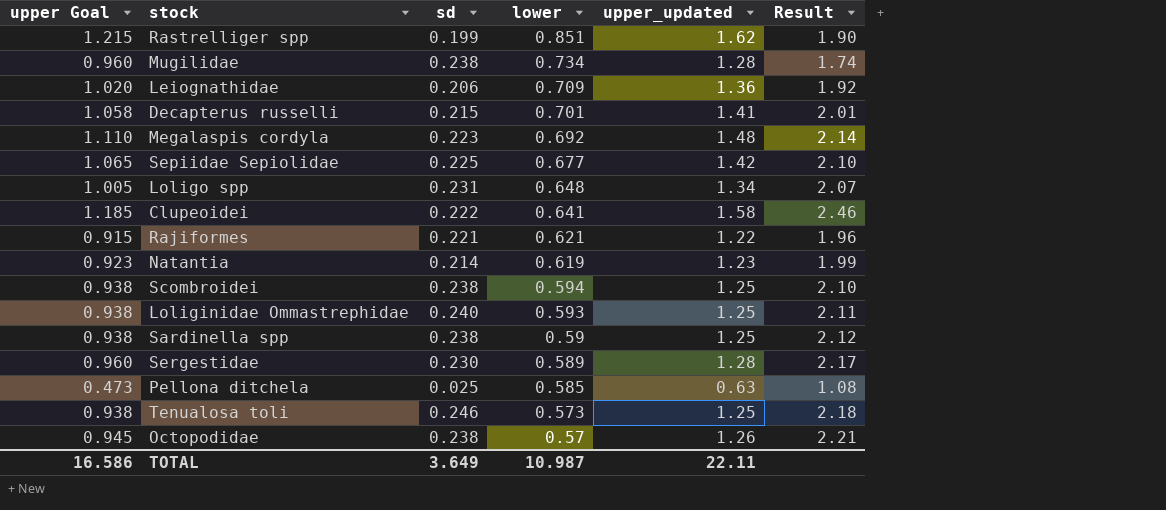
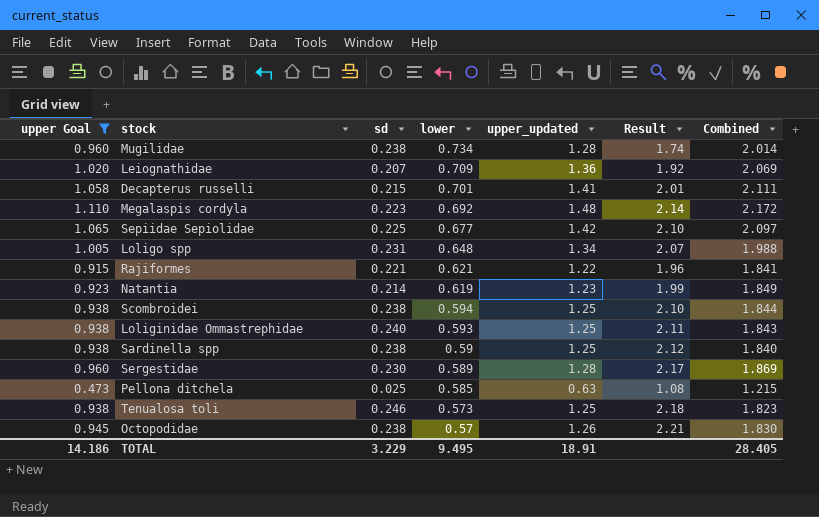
filter: none -> upper Goal <= 1.110
column Combined | formula: none -> [lower] + [upper_updated]
Leiognathidae | sd: 0.206 -> 0.207
TOTAL | upper Goal: 16.586 -> 14.186
TOTAL | sd: 3.649 -> 3.229
TOTAL | lower: 10.987 -> 9.495
TOTAL | upper_updated: 22.11 -> 18.91

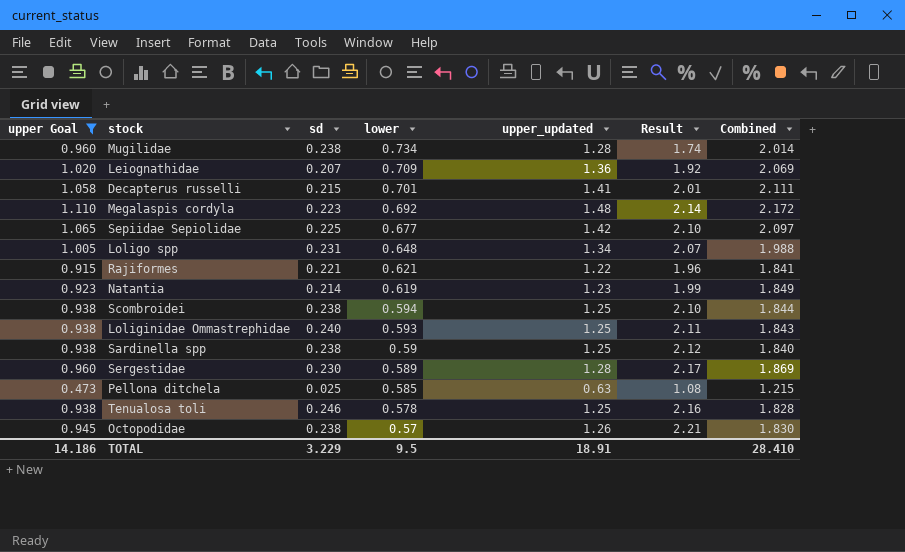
Tenualosa toli | lower: 0.573 -> 0.578
Tenualosa toli | Result: 2.18 -> 2.16
Tenualosa toli | Combined: 1.823 -> 1.828
TOTAL | lower: 9.495 -> 9.5
TOTAL | Combined: 28.405 -> 28.410

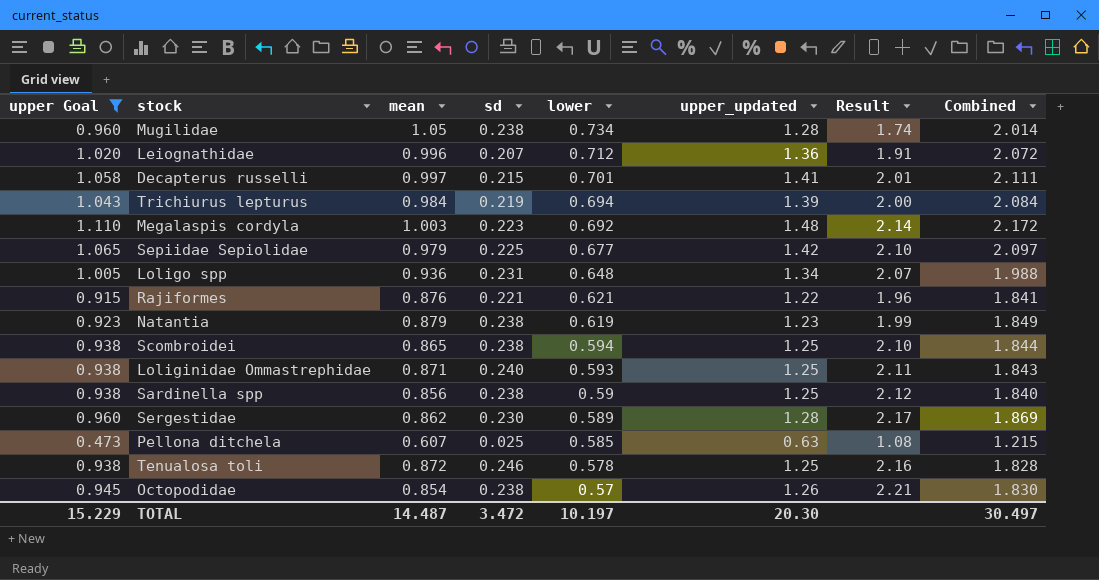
column mean | position: none -> 3
Leiognathidae | lower: 0.709 -> 0.712
Leiognathidae | Result: 1.92 -> 1.91
Leiognathidae | Combined: 2.069 -> 2.072
row Trichiurus lepturus: none -> 1.043 | 0.984 | 0.219 | 0.694 | 1.39 | 2.00 | 2.084
Natantia | sd: 0.214 -> 0.238
TOTAL | upper Goal: 14.186 -> 15.229
TOTAL | sd: 3.229 -> 3.472
TOTAL | lower: 9.5 -> 10.197
TOTAL | upper_updated: 18.91 -> 20.30
TOTAL | Combined: 28.410 -> 30.497

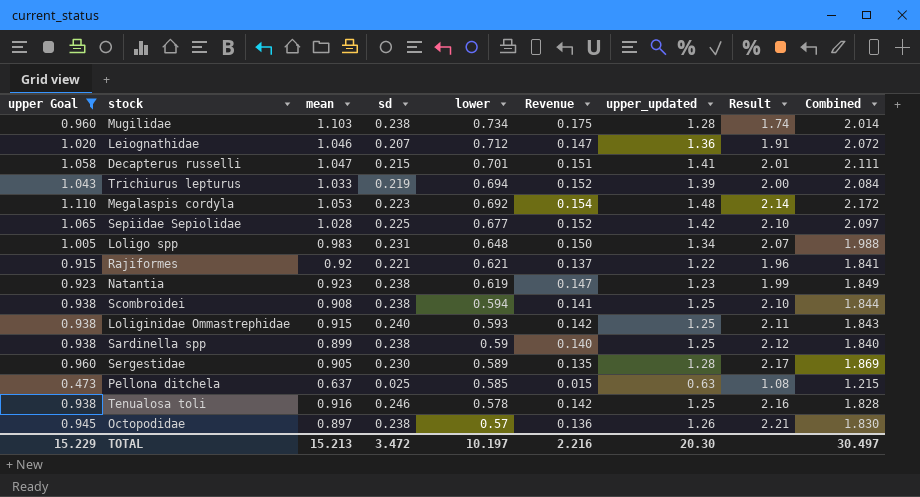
column Revenue | formula: none -> [sd] * [lower]
Mugilidae | mean: 1.05 -> 1.103
Leiognathidae | mean: 0.996 -> 1.046
Decapterus russelli | mean: 0.997 -> 1.047
Trichiurus lepturus | mean: 0.984 -> 1.033
Megalaspis cordyla | mean: 1.003 -> 1.053
Sepiidae Sepiolidae | mean: 0.979 -> 1.028
Loligo spp | mean: 0.936 -> 0.983
Rajiformes | mean: 0.876 -> 0.92
Natantia | mean: 0.879 -> 0.923
Scombroidei | mean: 0.865 -> 0.908
Loliginidae Ommastrephidae | mean: 0.871 -> 0.915
Sardinella spp | mean: 0.856 -> 0.899
Sergestidae | mean: 0.862 -> 0.905
Pellona ditchela | mean: 0.607 -> 0.637
Tenualosa toli | mean: 0.872 -> 0.916
Octopodidae | mean: 0.854 -> 0.897
TOTAL | mean: 14.487 -> 15.213

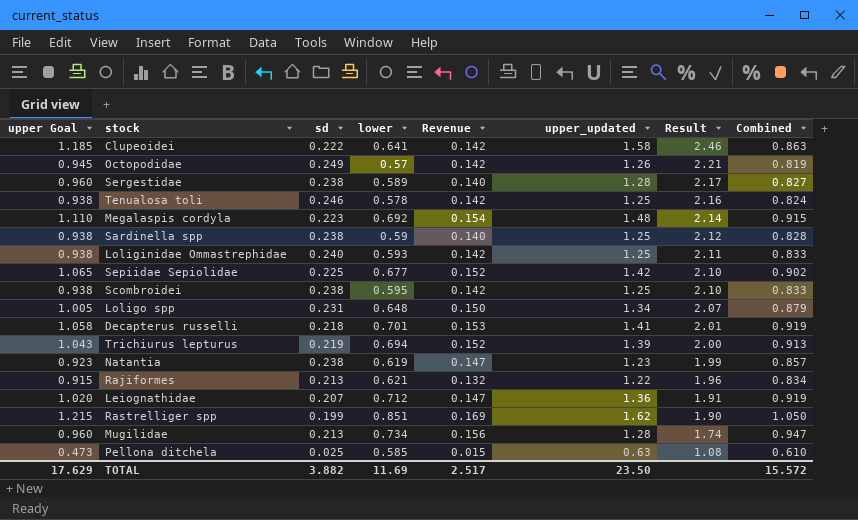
filter: upper Goal <= 1.110 -> none
row order: lower descending -> Result descending
column mean | position: 3 -> none
column Combined | formula: [lower] + [upper_updated] -> [sd] + [lower]
Octopodidae | sd: 0.238 -> 0.249
Octopodidae | Revenue: 0.136 -> 0.142
Sergestidae | sd: 0.230 -> 0.238
Sergestidae | Revenue: 0.135 -> 0.140
Scombroidei | lower: 0.594 -> 0.595
Scombroidei | Revenue: 0.141 -> 0.142
Decapterus russelli | sd: 0.215 -> 0.218
Decapterus russelli | Revenue: 0.151 -> 0.153
Rajiformes | sd: 0.221 -> 0.213
Rajiformes | Revenue: 0.137 -> 0.132
Mugilidae | sd: 0.238 -> 0.213
Mugilidae | Revenue: 0.175 -> 0.156
TOTAL | upper Goal: 15.229 -> 17.629
TOTAL | sd: 3.472 -> 3.882
TOTAL | lower: 10.197 -> 11.69
TOTAL | Revenue: 2.216 -> 2.517
TOTAL | upper_updated: 20.30 -> 23.50
TOTAL | Combined: 30.497 -> 15.572

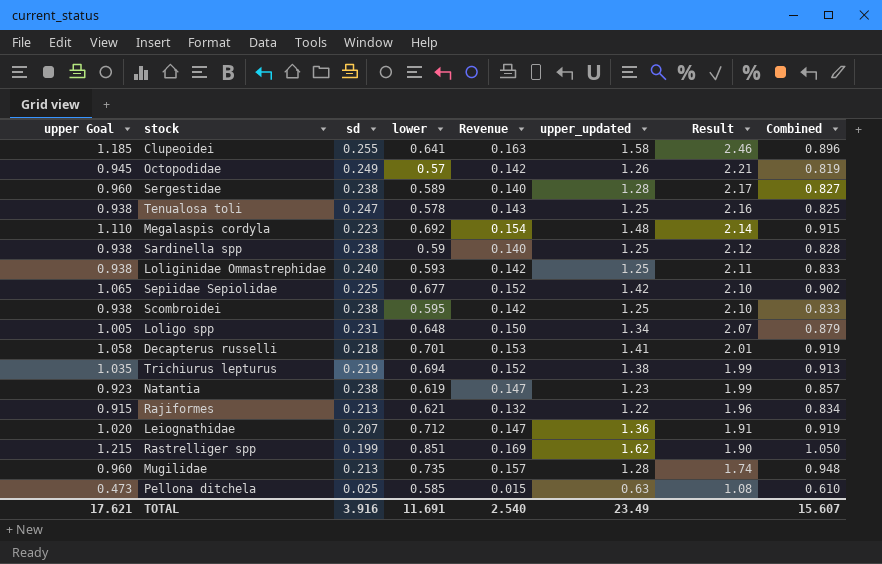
Clupeoidei | sd: 0.222 -> 0.255
Clupeoidei | Revenue: 0.142 -> 0.163
Clupeoidei | Combined: 0.863 -> 0.896
Tenualosa toli | sd: 0.246 -> 0.247
Tenualosa toli | Revenue: 0.142 -> 0.143
Tenualosa toli | Combined: 0.824 -> 0.825
Trichiurus lepturus | upper Goal: 1.043 -> 1.035
Trichiurus lepturus | upper_updated: 1.39 -> 1.38
Trichiurus lepturus | Result: 2.00 -> 1.99
Mugilidae | lower: 0.734 -> 0.735
Mugilidae | Revenue: 0.156 -> 0.157
Mugilidae | Combined: 0.947 -> 0.948
TOTAL | upper Goal: 17.629 -> 17.621
TOTAL | sd: 3.882 -> 3.916
TOTAL | lower: 11.69 -> 11.691
TOTAL | Revenue: 2.517 -> 2.540
TOTAL | upper_updated: 23.50 -> 23.49
TOTAL | Combined: 15.572 -> 15.607

